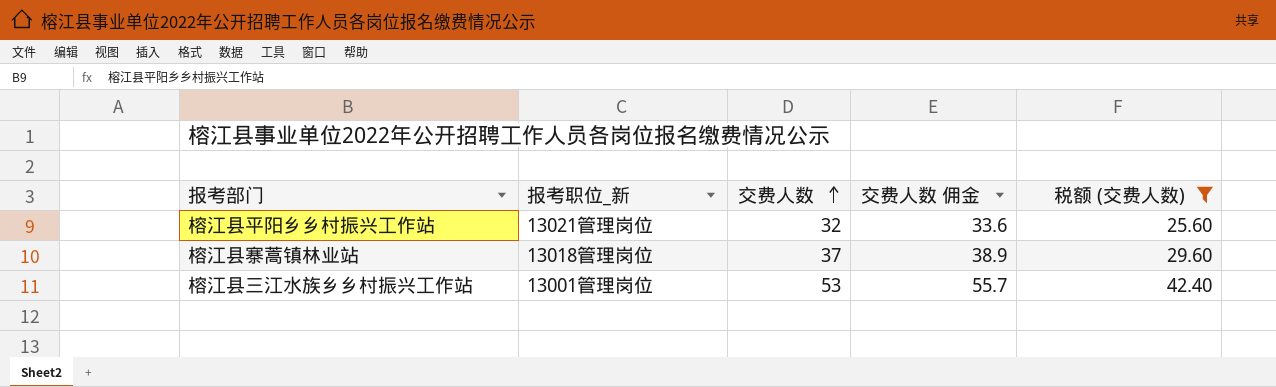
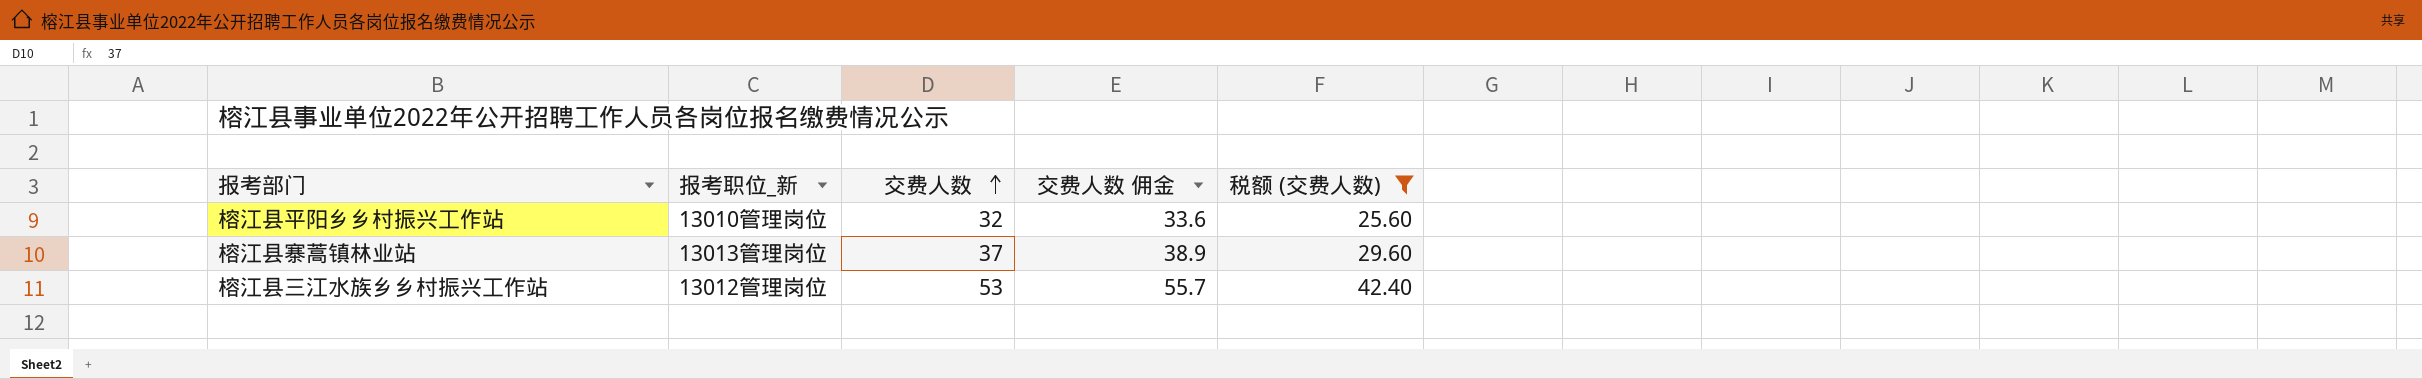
榕江县平阳乡乡村振兴工作站 | 报考职位_新: 13021管理岗位 -> 13010管理岗位
榕江县寨蒿镇林业站 | 报考职位_新: 13018管理岗位 -> 13013管理岗位
榕江县三江水族乡乡村振兴工作站 | 报考职位_新: 13001管理岗位 -> 13012管理岗位

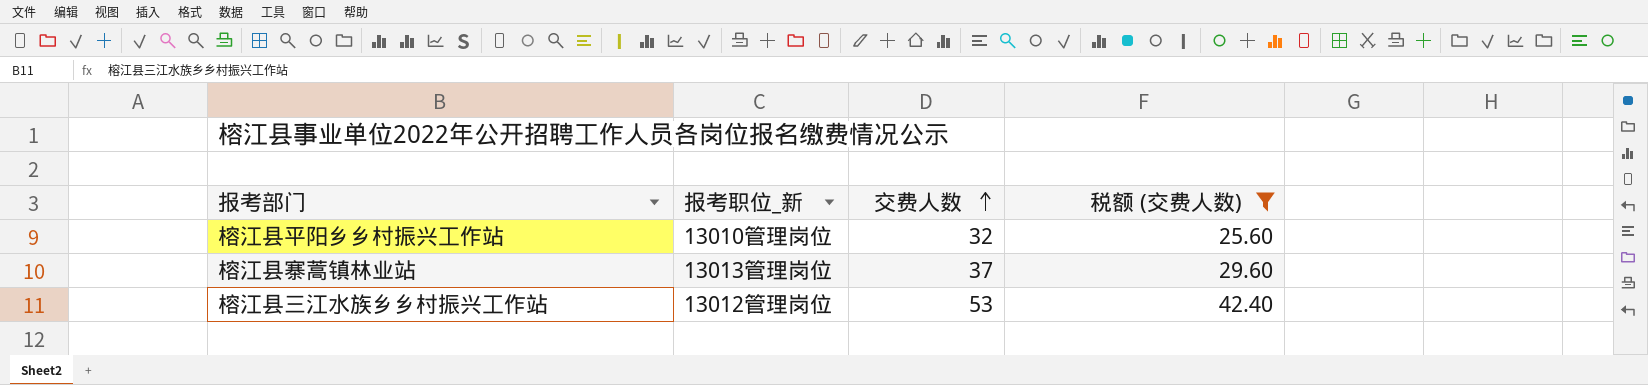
column 交费人数 佣金 | formula: [交费人数] * 1.05 -> none

